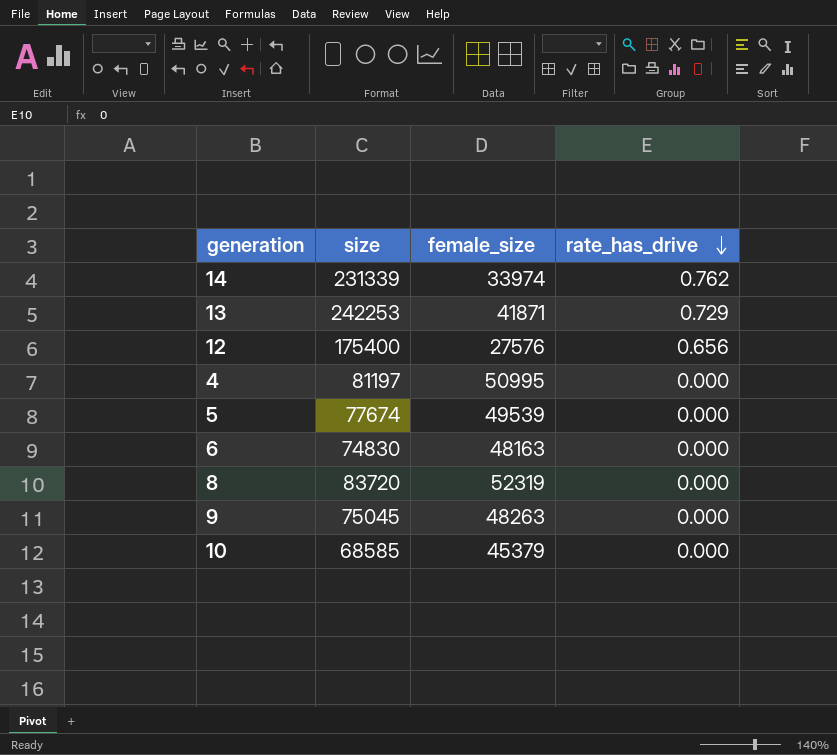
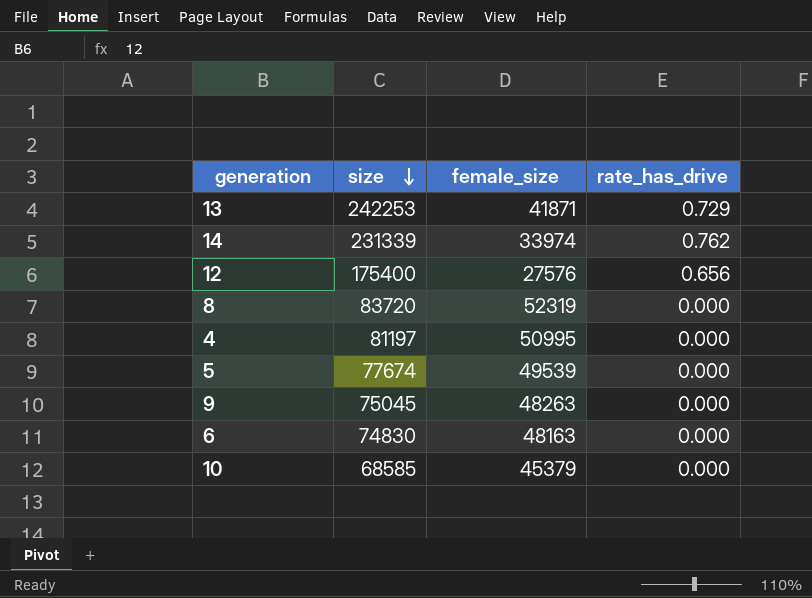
row order: rate_has_drive descending -> size descending

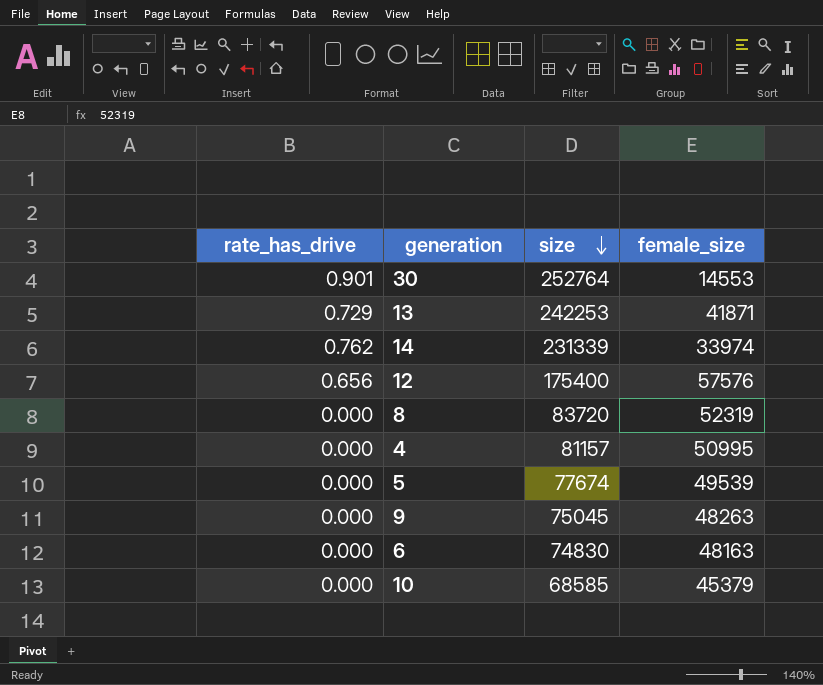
column rate_has_drive | position: 4 -> 1
row 30: none -> 0.901 | 252764 | 14553
12 | female_size: 27576 -> 57576
4 | size: 81197 -> 81157

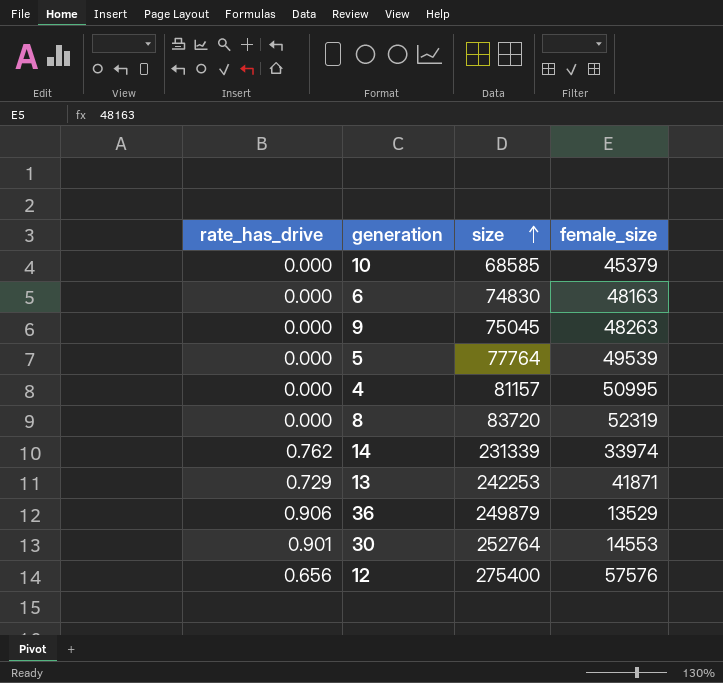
row order: size descending -> size ascending
5 | size: 77674 -> 77764
row 36: none -> 0.906 | 249879 | 13529
12 | size: 175400 -> 275400

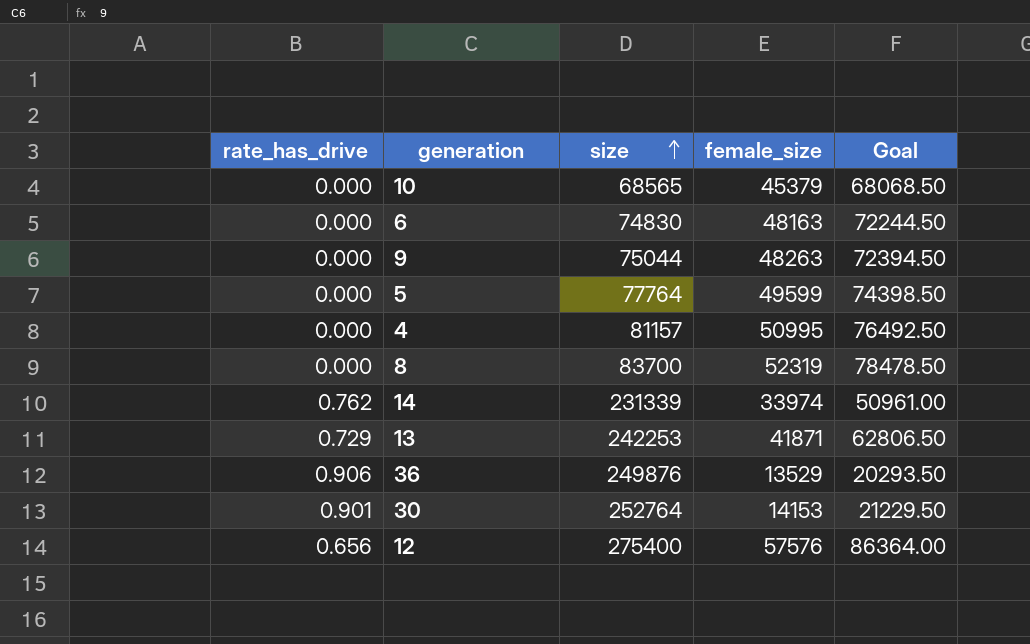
column Goal | formula: none -> [female_size] * 1.5
10 | size: 68585 -> 68565
9 | size: 75045 -> 75044
5 | female_size: 49539 -> 49599
8 | size: 83720 -> 83700
36 | size: 249879 -> 249876
30 | female_size: 14553 -> 14153

